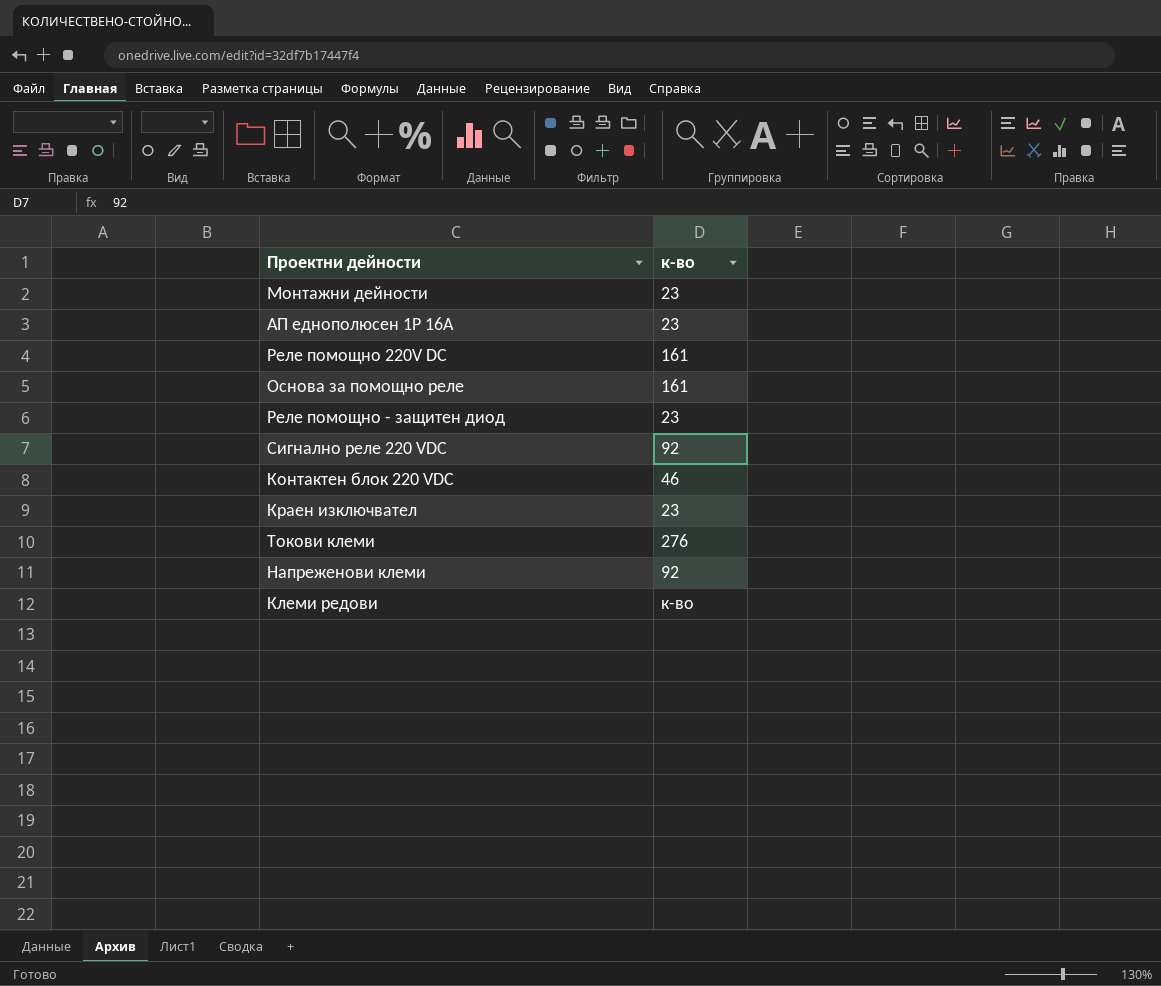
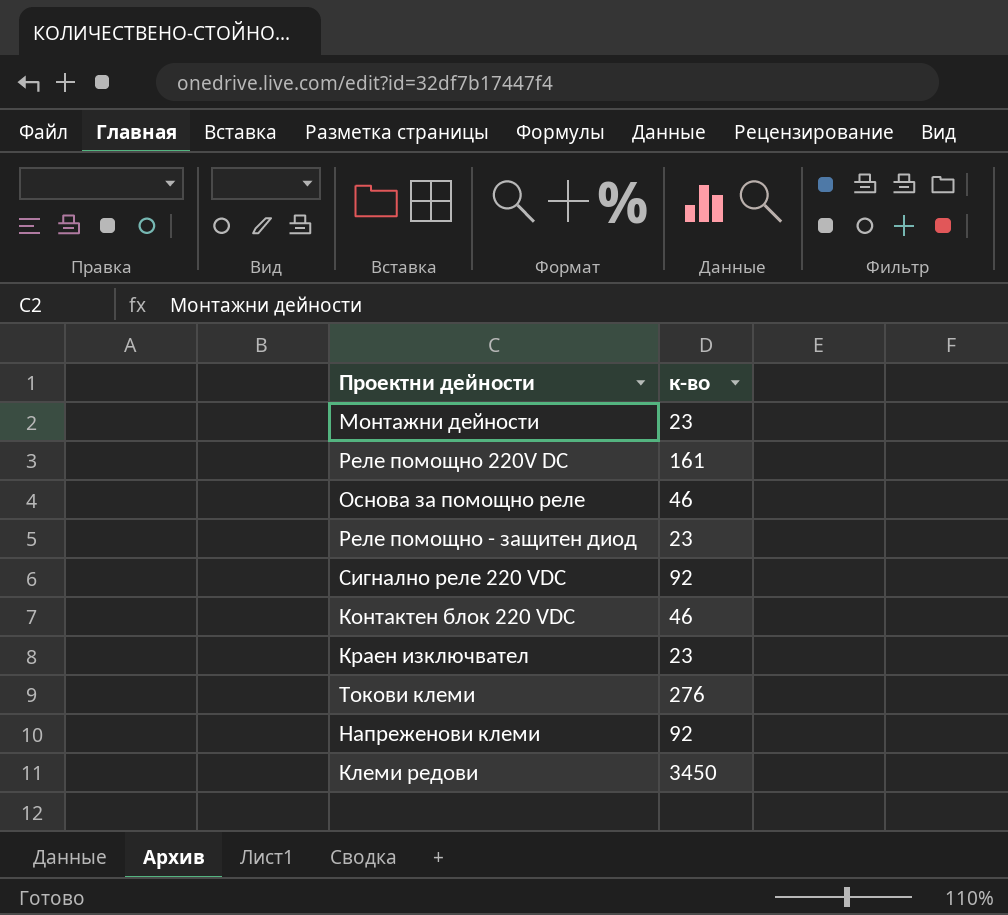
row АП еднополюсен 1P 16А: 23 -> none
Основа за помощно реле | к-во: 161 -> 46
Клеми редови | к-во: к-во -> 3450

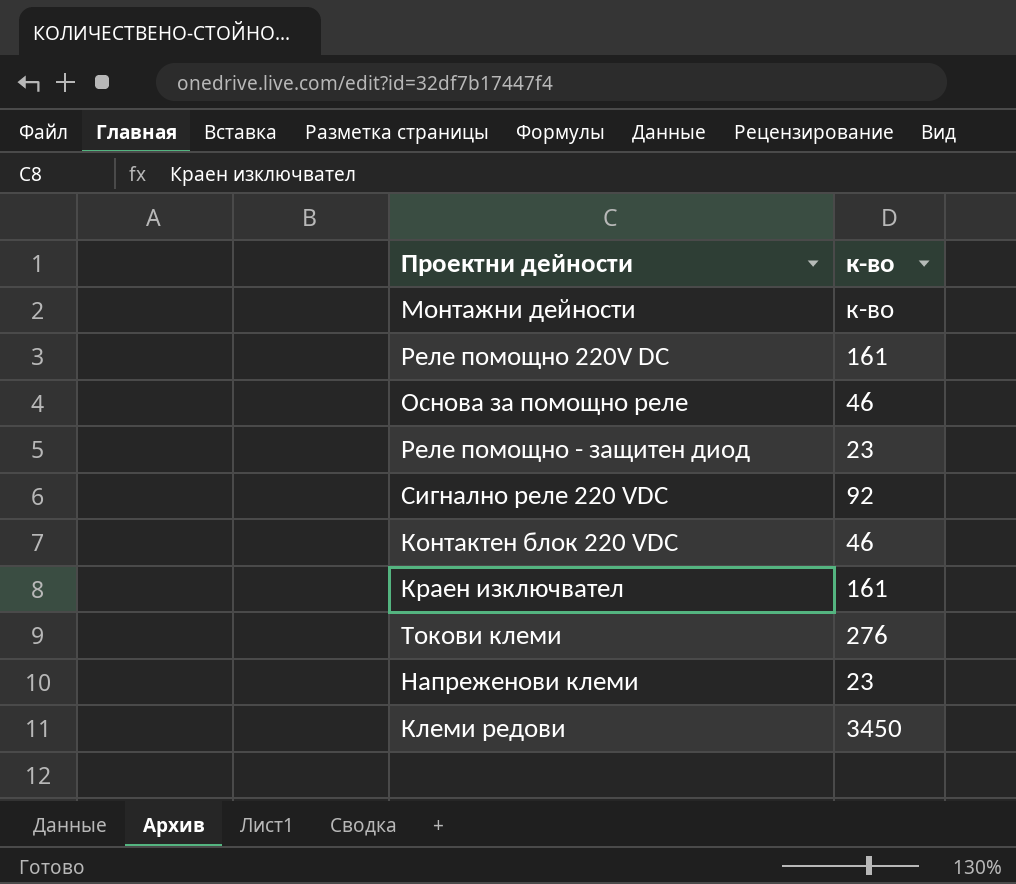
Монтажни дейности | к-во: 23 -> к-во
Краен изключвател | к-во: 23 -> 161
Напреженови клеми | к-во: 92 -> 23

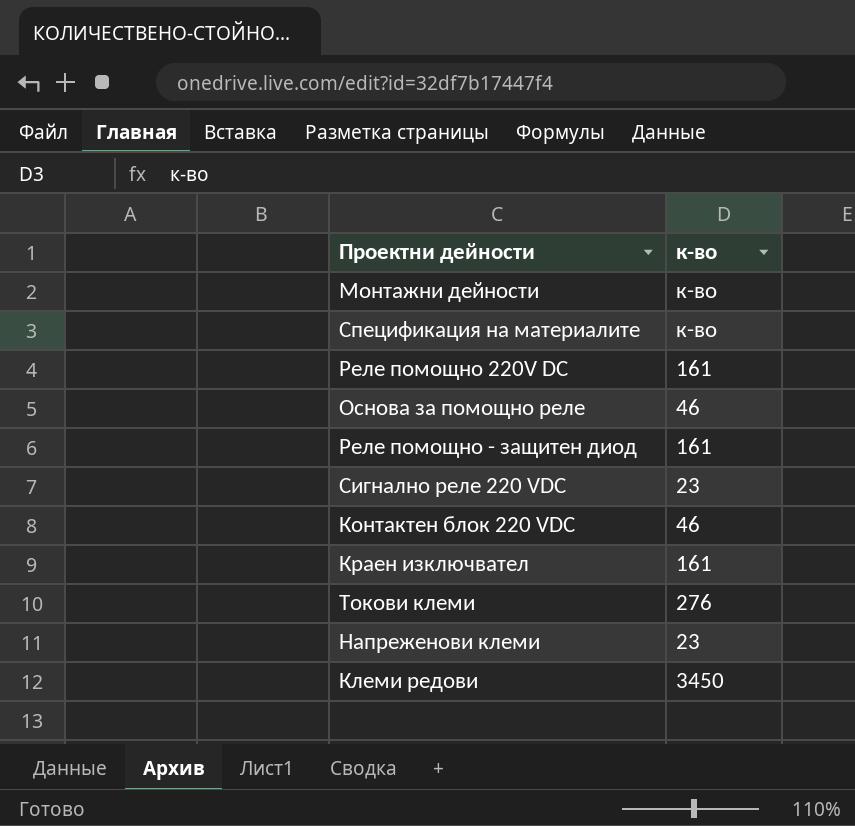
row Спецификация на материалите: none -> к-во
Реле помощно - защитен диод | к-во: 23 -> 161
Сигнално реле 220 VDC | к-во: 92 -> 23

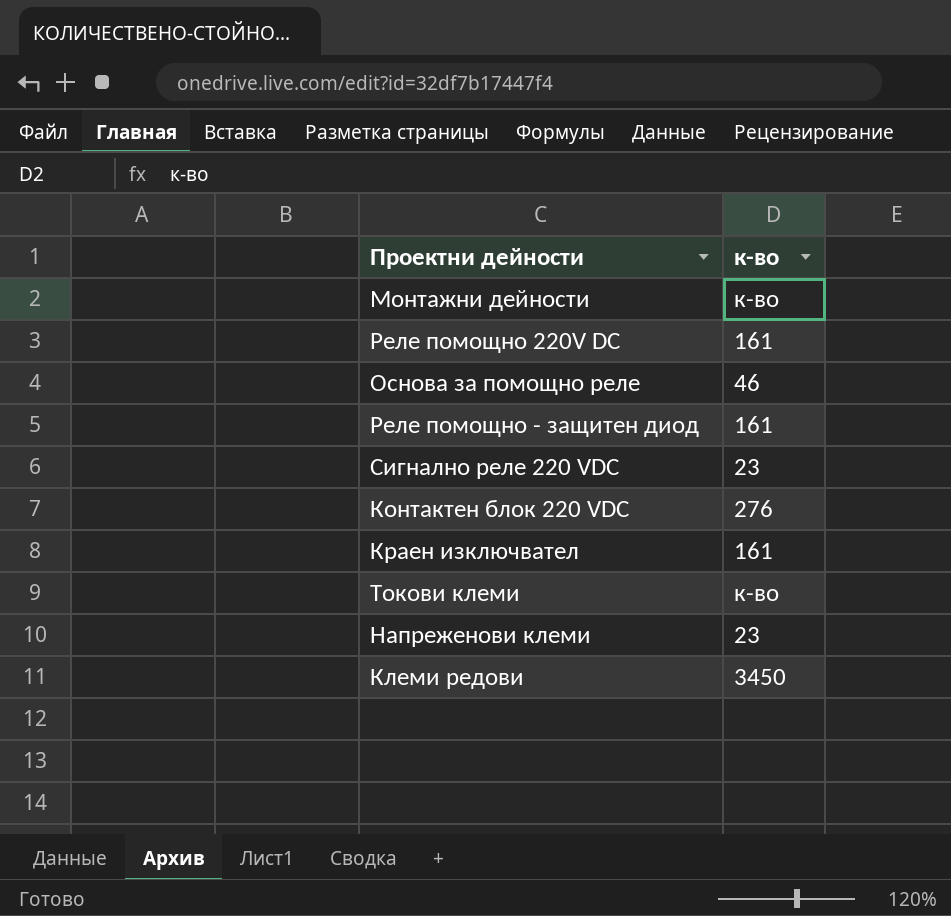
row Спецификация на материалите: к-во -> none
Контактен блок 220 VDC | к-во: 46 -> 276
Токови клеми | к-во: 276 -> к-во

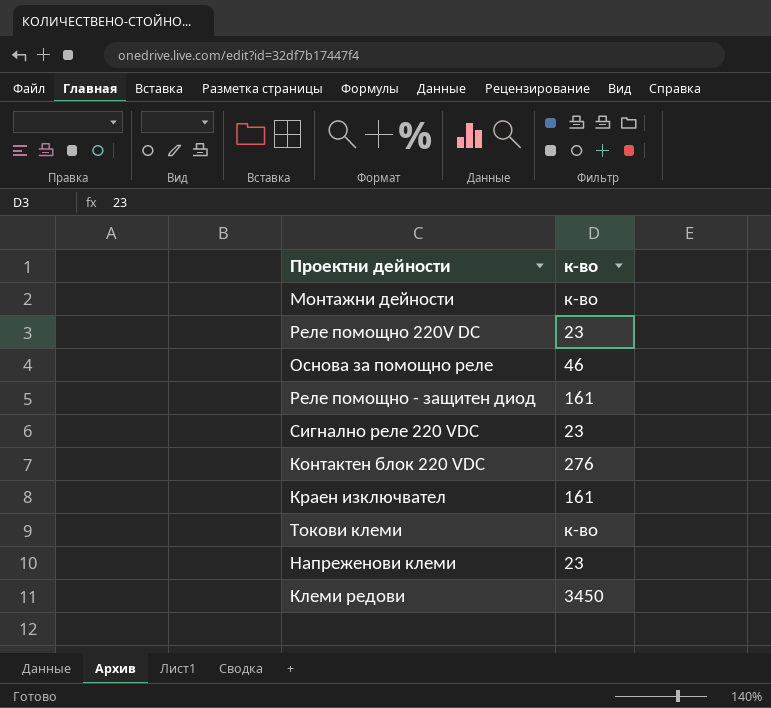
Реле помощно 220V DC | к-во: 161 -> 23

